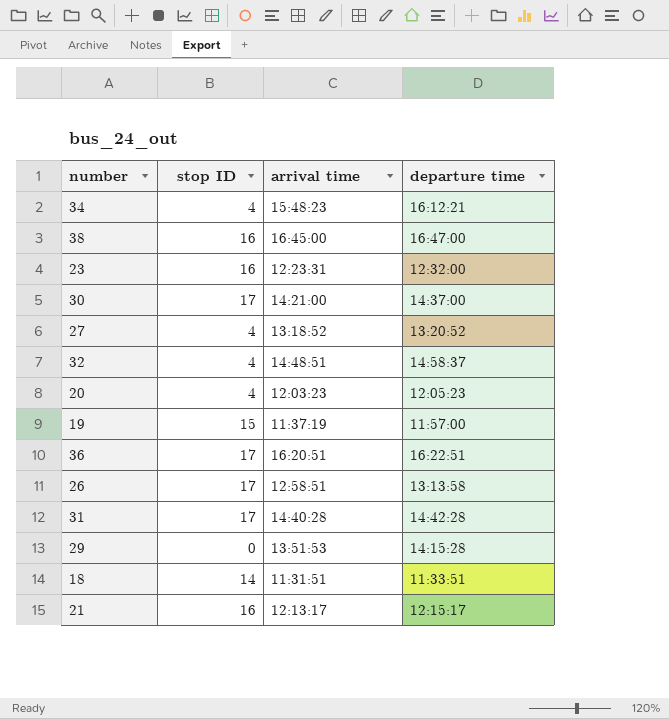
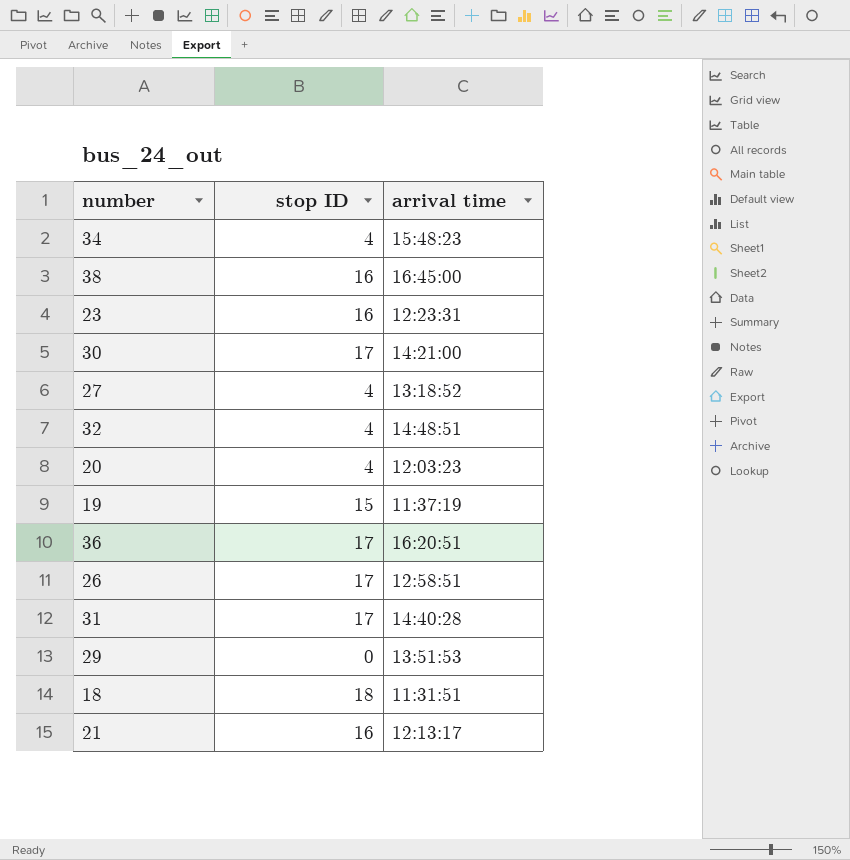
column departure time | position: 4 -> none
18 | stop ID: 14 -> 18

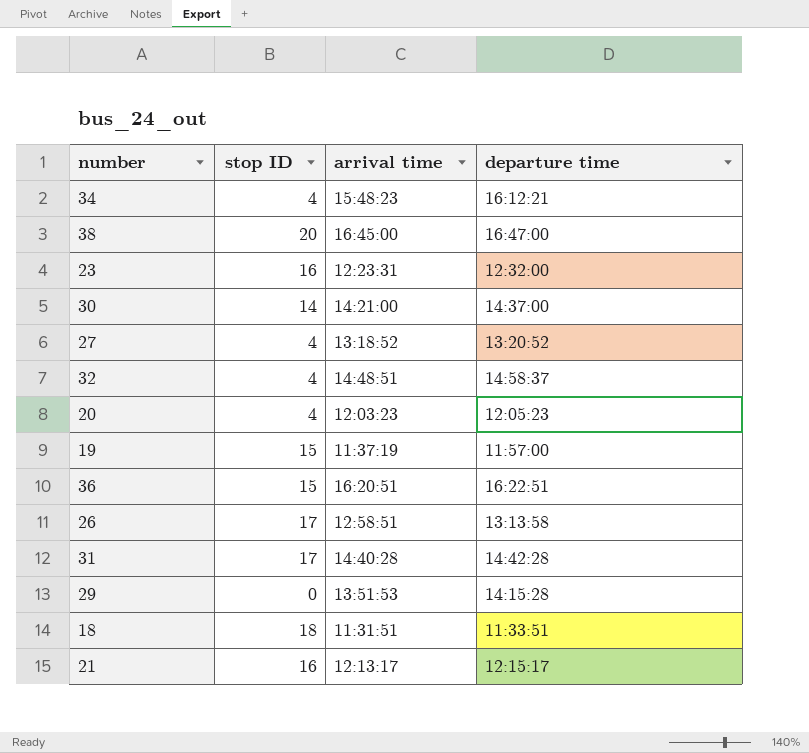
column departure time | position: none -> 4
38 | stop ID: 16 -> 20
30 | stop ID: 17 -> 14
36 | stop ID: 17 -> 15

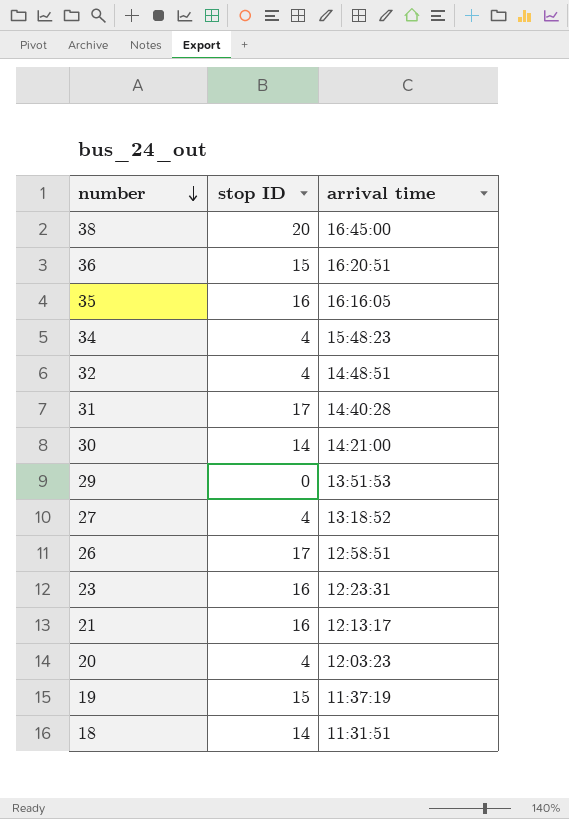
row order: none -> number descending
column departure time | position: 4 -> none
row 35: none -> 16 | 16:16:05
18 | stop ID: 18 -> 14

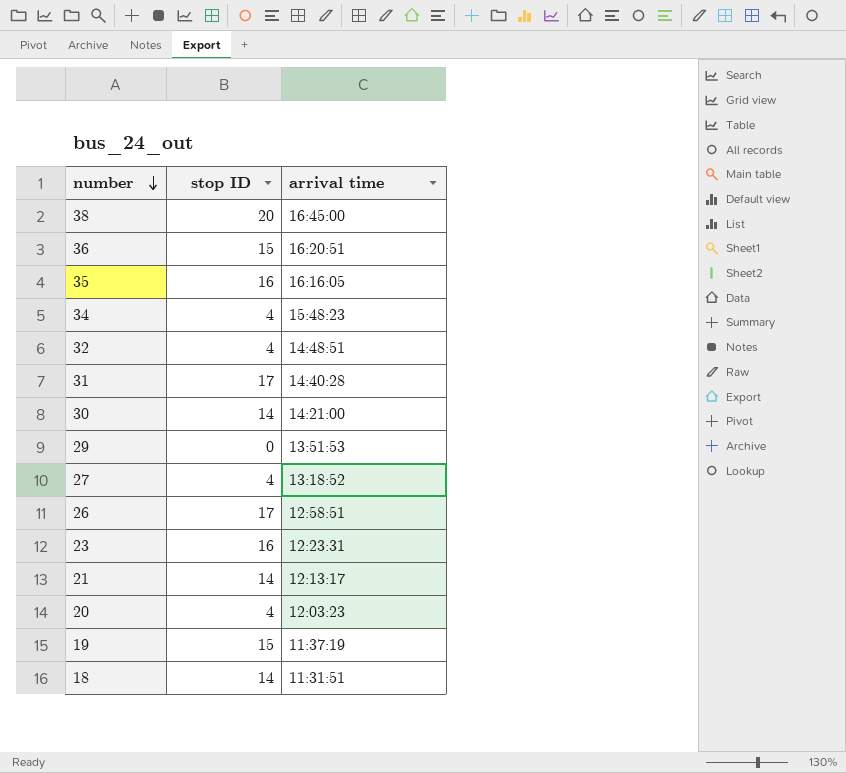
21 | stop ID: 16 -> 14

